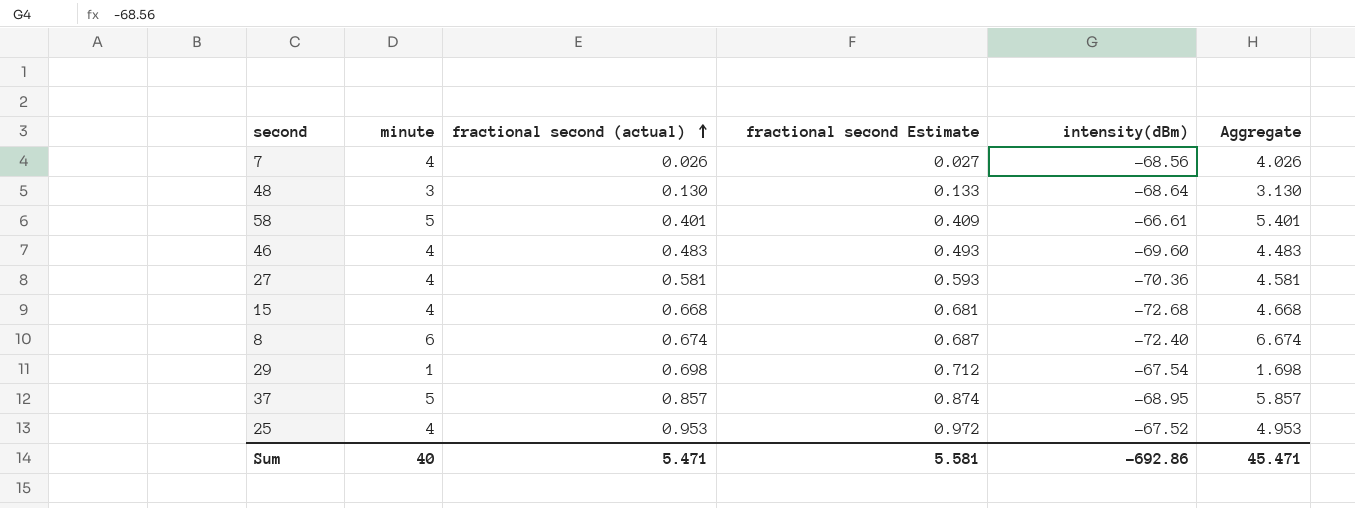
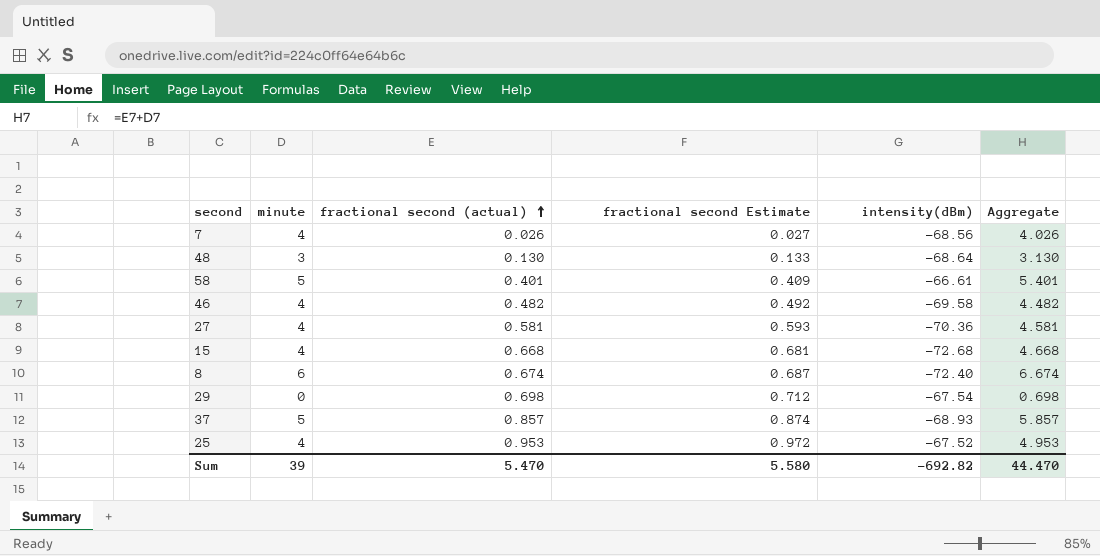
46 | fractional second (actual): 0.483 -> 0.482
46 | fractional second Estimate: 0.493 -> 0.492
46 | intensity(dBm): -69.60 -> -69.58
46 | Aggregate: 4.483 -> 4.482
29 | minute: 1 -> 0
29 | Aggregate: 1.698 -> 0.698
37 | intensity(dBm): -68.95 -> -68.93
Sum | minute: 40 -> 39
Sum | fractional second (actual): 5.471 -> 5.470
Sum | fractional second Estimate: 5.581 -> 5.580
Sum | intensity(dBm): -692.86 -> -692.82
Sum | Aggregate: 45.471 -> 44.470

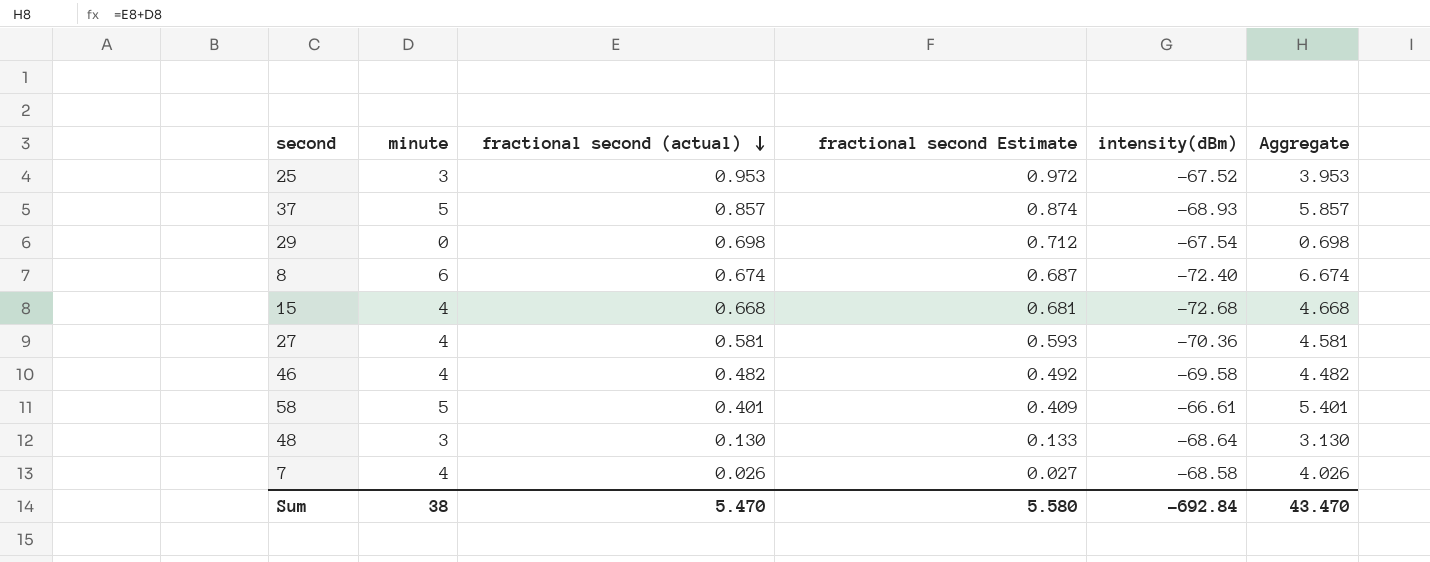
row order: fractional second (actual) ascending -> fractional second (actual) descending
25 | minute: 4 -> 3
25 | Aggregate: 4.953 -> 3.953
7 | intensity(dBm): -68.56 -> -68.58
Sum | minute: 39 -> 38
Sum | intensity(dBm): -692.82 -> -692.84
Sum | Aggregate: 44.470 -> 43.470

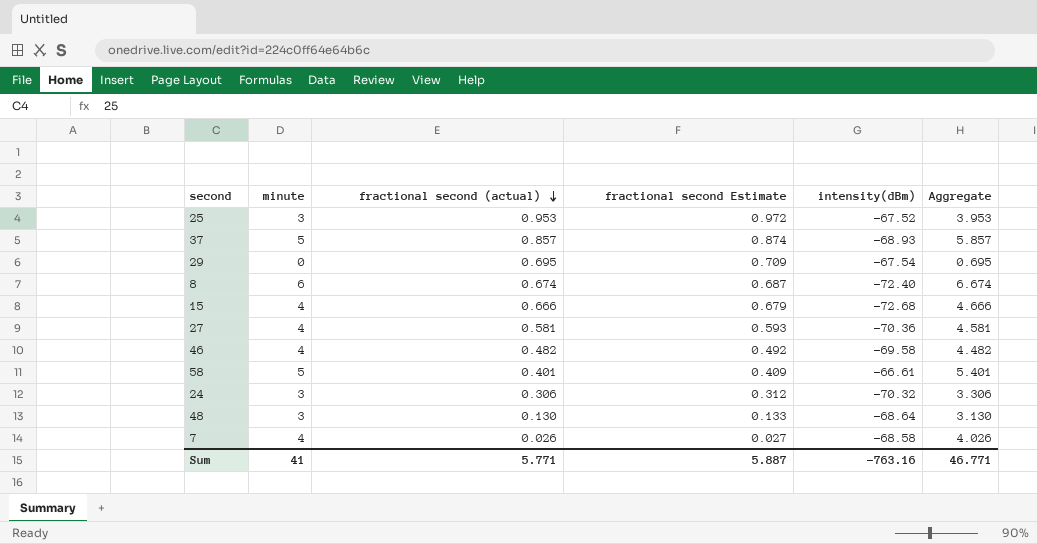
29 | fractional second (actual): 0.698 -> 0.695
29 | fractional second Estimate: 0.712 -> 0.709
29 | Aggregate: 0.698 -> 0.695
15 | fractional second (actual): 0.668 -> 0.666
15 | fractional second Estimate: 0.681 -> 0.679
15 | Aggregate: 4.668 -> 4.666
row 24: none -> 3 | 0.306 | 0.312 | -70.32 | 3.306
Sum | minute: 38 -> 41
Sum | fractional second (actual): 5.470 -> 5.771
Sum | fractional second Estimate: 5.580 -> 5.887
Sum | intensity(dBm): -692.84 -> -763.16
Sum | Aggregate: 43.470 -> 46.771

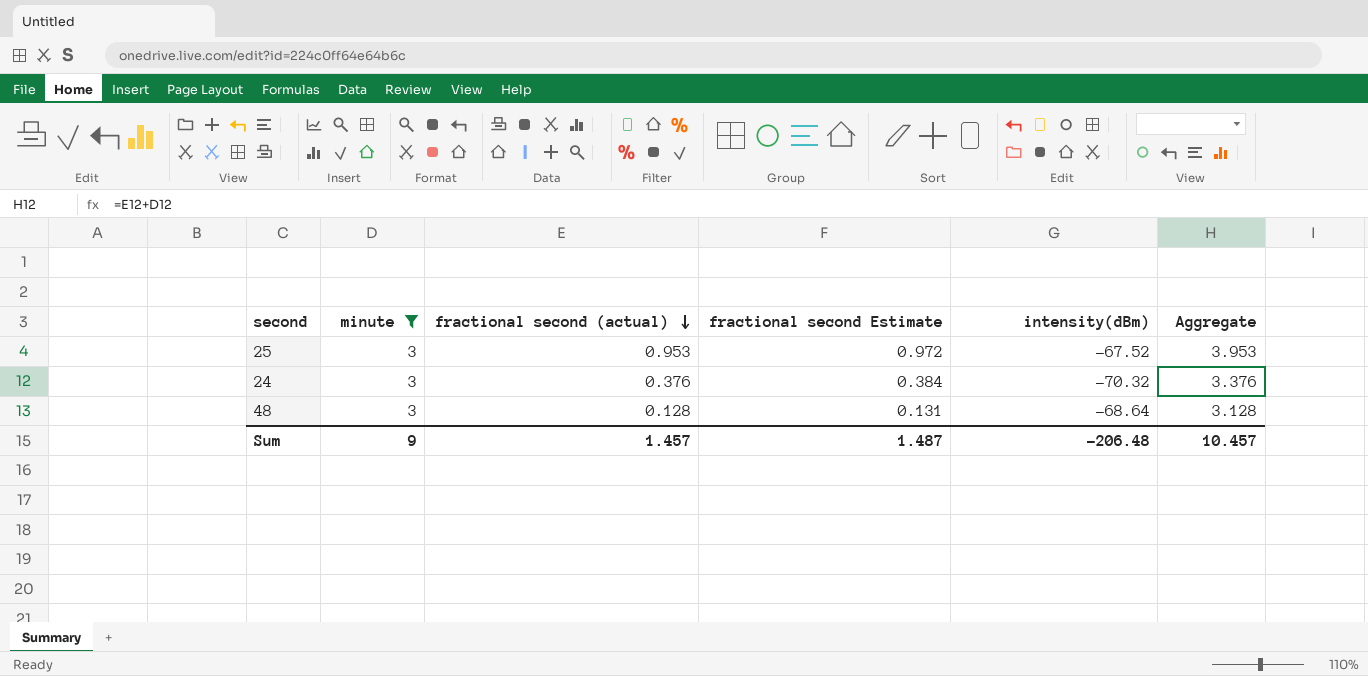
filter: none -> minute = 3
24 | fractional second (actual): 0.306 -> 0.376
24 | fractional second Estimate: 0.312 -> 0.384
24 | Aggregate: 3.306 -> 3.376
48 | fractional second (actual): 0.130 -> 0.128
48 | fractional second Estimate: 0.133 -> 0.131
48 | Aggregate: 3.130 -> 3.128
Sum | minute: 41 -> 9
Sum | fractional second (actual): 5.771 -> 1.457
Sum | fractional second Estimate: 5.887 -> 1.487
Sum | intensity(dBm): -763.16 -> -206.48
Sum | Aggregate: 46.771 -> 10.457

